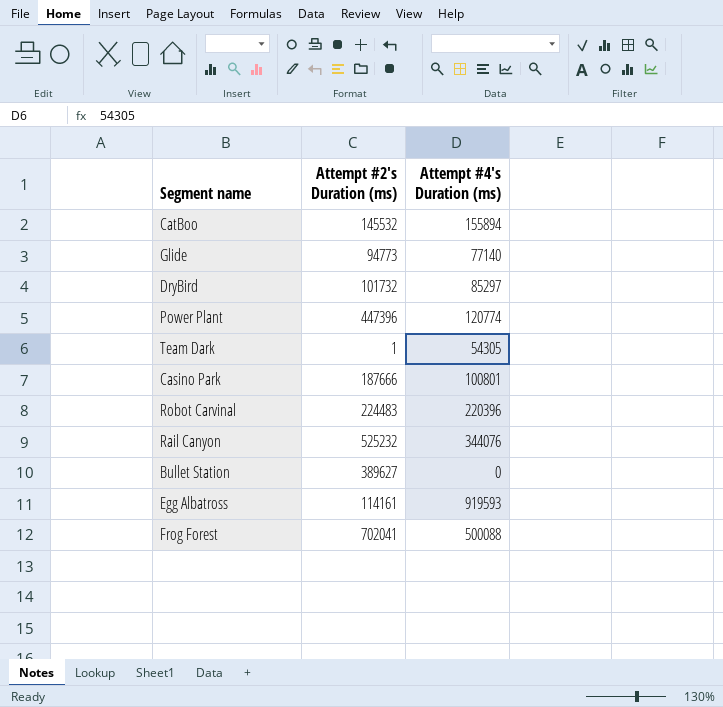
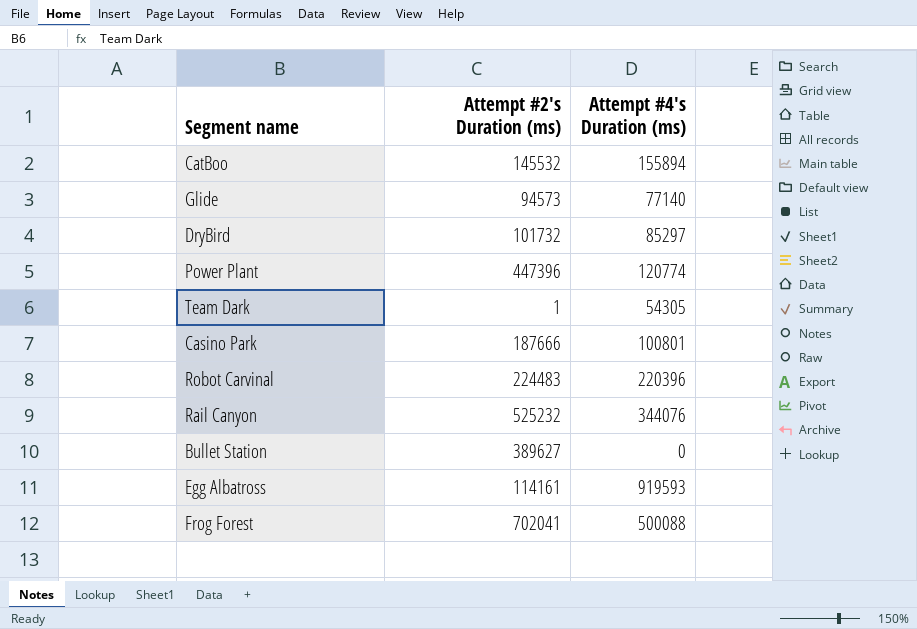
Glide | Attempt #2's Duration (ms): 94773 -> 94573

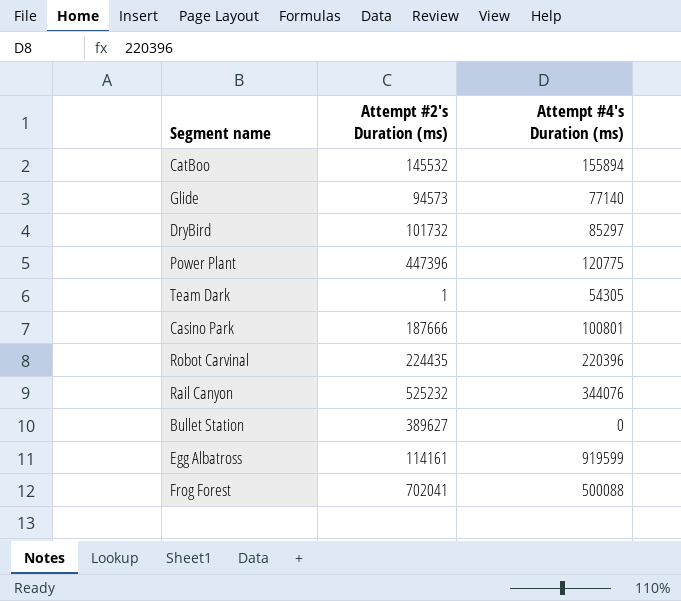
Power Plant | Attempt #4's Duration (ms): 120774 -> 120775
Robot Carvinal | Attempt #2's Duration (ms): 224483 -> 224435
Egg Albatross | Attempt #4's Duration (ms): 919593 -> 919599

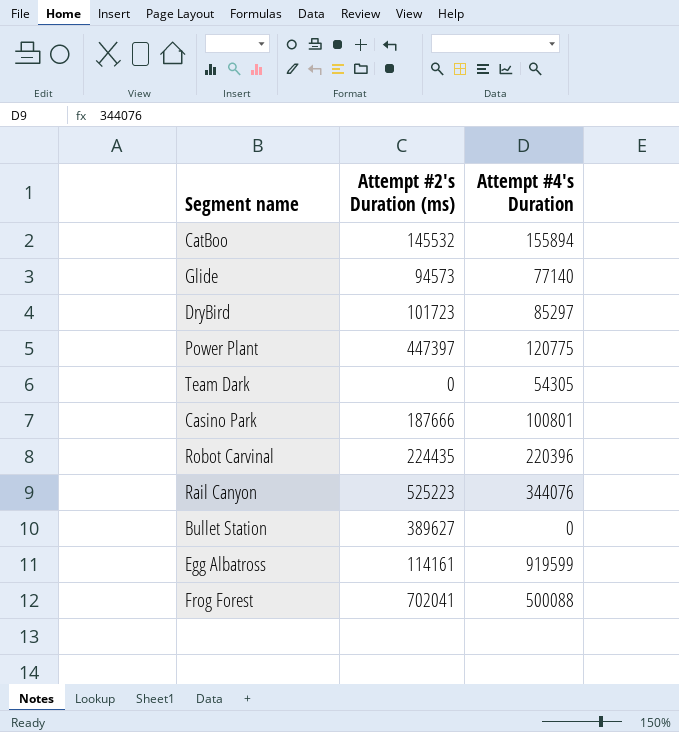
column name: Attempt #4's Duration (ms) -> Attempt #4's Duration
DryBird | Attempt #2's Duration (ms): 101732 -> 101723
Power Plant | Attempt #2's Duration (ms): 447396 -> 447397
Team Dark | Attempt #2's Duration (ms): 1 -> 0
Rail Canyon | Attempt #2's Duration (ms): 525232 -> 525223

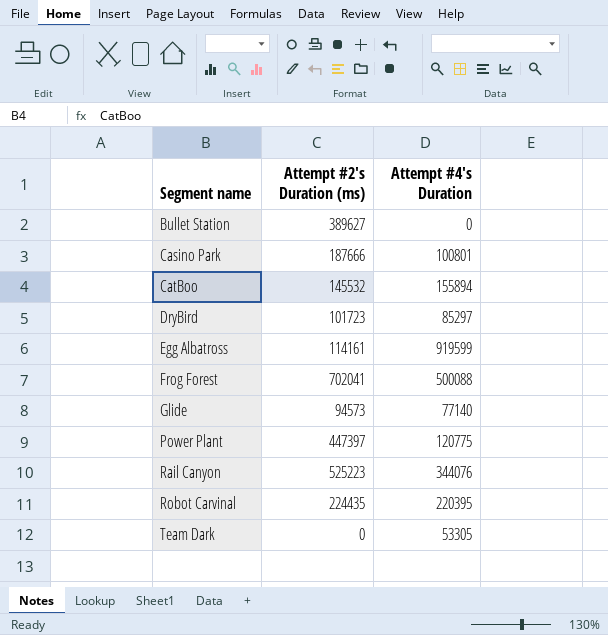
row order: none -> Segment name ascending
Robot Carvinal | Attempt #4's Duration: 220396 -> 220395
Team Dark | Attempt #4's Duration: 54305 -> 53305

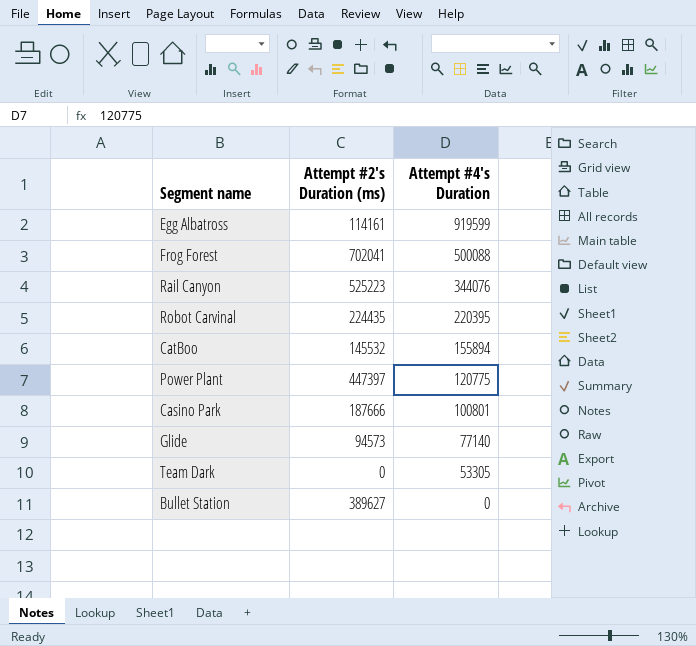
row order: Segment name ascending -> Attempt #4's Duration descending
row DryBird: 101723 | 85297 -> none

